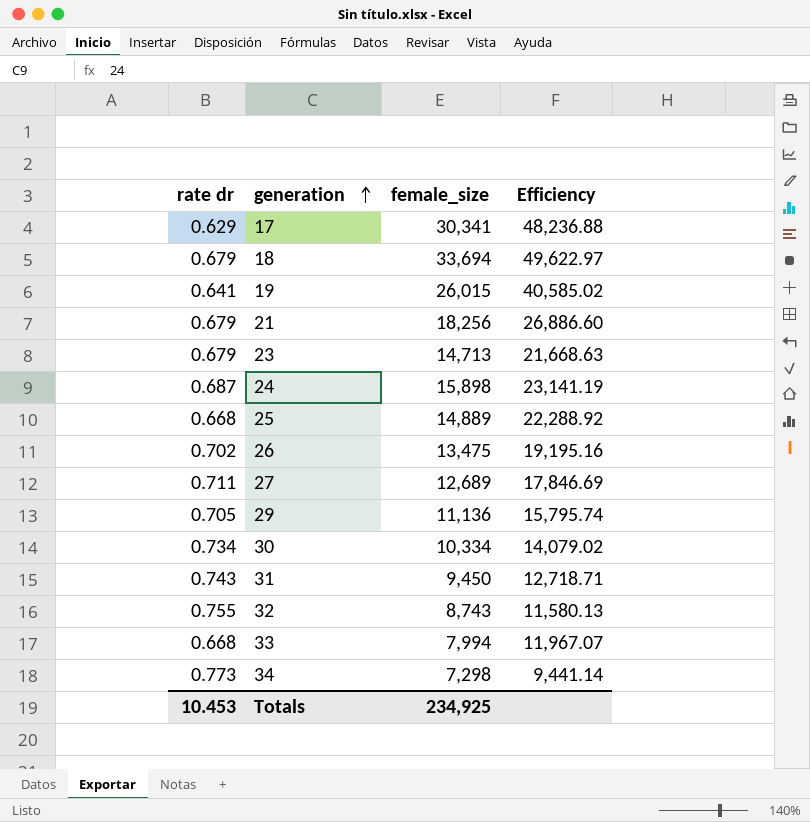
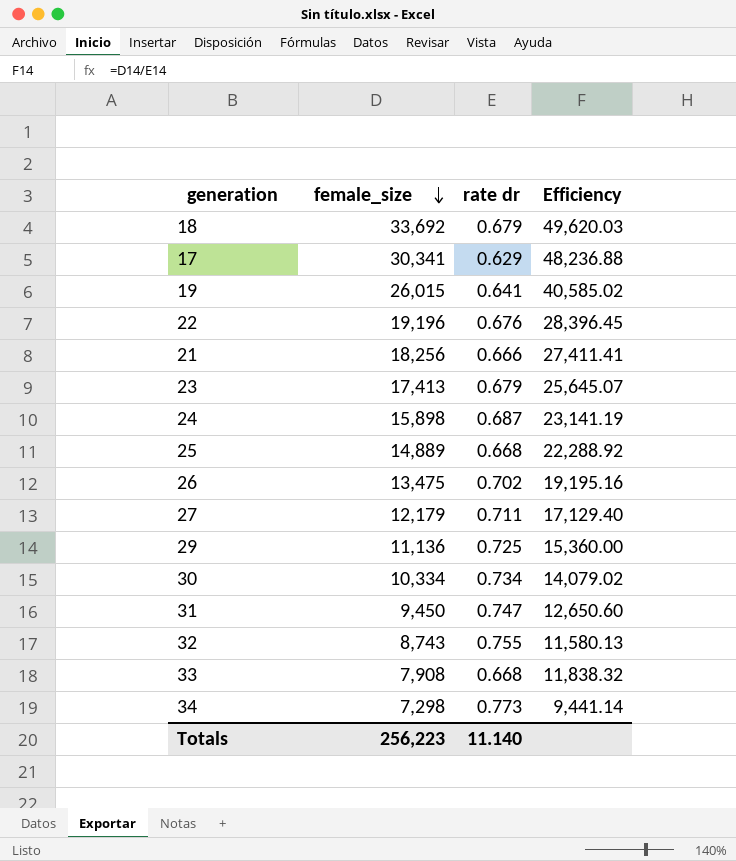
row order: generation ascending -> female_size descending
column rate dr | position: 1 -> 3
18 | female_size: 33,694 -> 33,692
18 | Efficiency: 49,622.97 -> 49,620.03
row 22: none -> 19,196 | 0.676 | 28,396.45
21 | rate dr: 0.679 -> 0.666
21 | Efficiency: 26,886.60 -> 27,411.41
23 | female_size: 14,713 -> 17,413
23 | Efficiency: 21,668.63 -> 25,645.07
27 | female_size: 12,689 -> 12,179
27 | Efficiency: 17,846.69 -> 17,129.40
29 | rate dr: 0.705 -> 0.725
29 | Efficiency: 15,795.74 -> 15,360.00
31 | rate dr: 0.743 -> 0.747
31 | Efficiency: 12,718.71 -> 12,650.60
33 | female_size: 7,994 -> 7,908
33 | Efficiency: 11,967.07 -> 11,838.32
Totals | female_size: 234,925 -> 256,223
Totals | rate dr: 10.453 -> 11.140

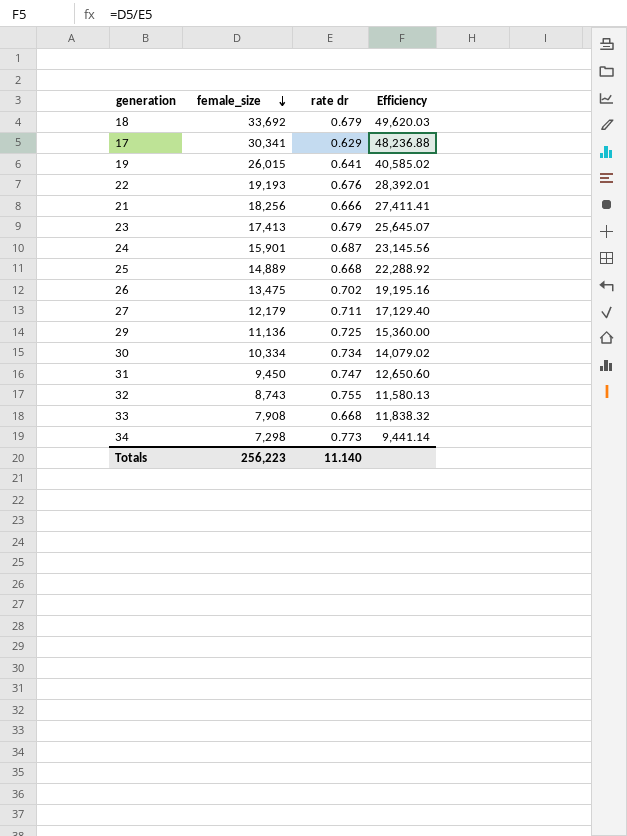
22 | female_size: 19,196 -> 19,193
22 | Efficiency: 28,396.45 -> 28,392.01
24 | female_size: 15,898 -> 15,901
24 | Efficiency: 23,141.19 -> 23,145.56

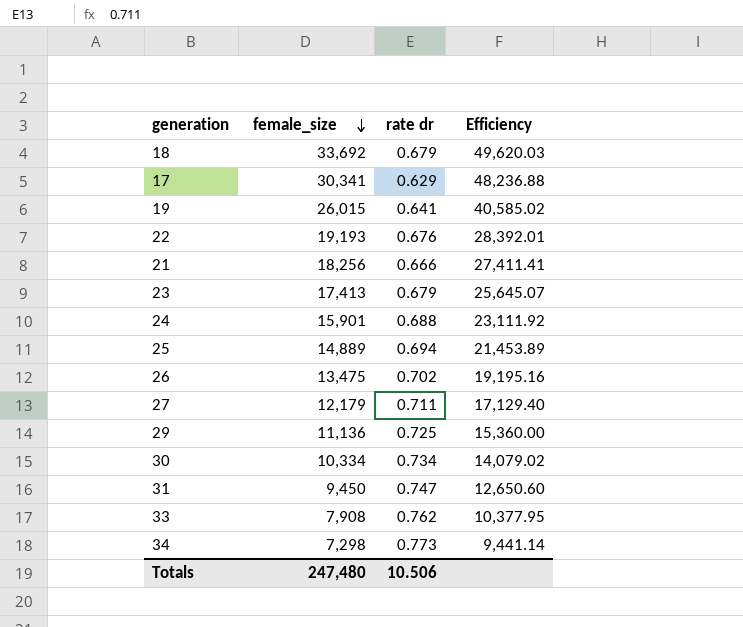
row 32: 8,743 | 0.755 | 11,580.13 -> none
24 | rate dr: 0.687 -> 0.688
24 | Efficiency: 23,145.56 -> 23,111.92
25 | rate dr: 0.668 -> 0.694
25 | Efficiency: 22,288.92 -> 21,453.89
33 | rate dr: 0.668 -> 0.762
33 | Efficiency: 11,838.32 -> 10,377.95
Totals | female_size: 256,223 -> 247,480
Totals | rate dr: 11.140 -> 10.506

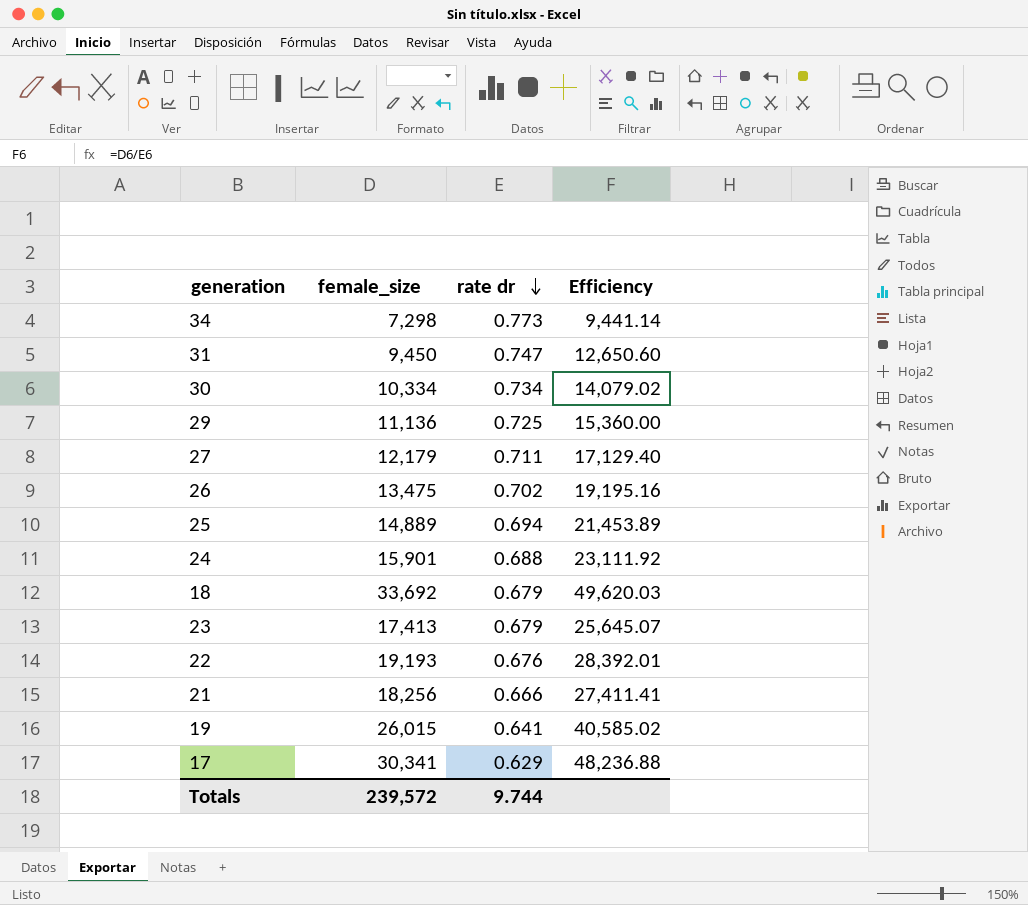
row order: female_size descending -> rate dr descending
row 33: 7,908 | 0.762 | 10,377.95 -> none
Totals | female_size: 247,480 -> 239,572
Totals | rate dr: 10.506 -> 9.744

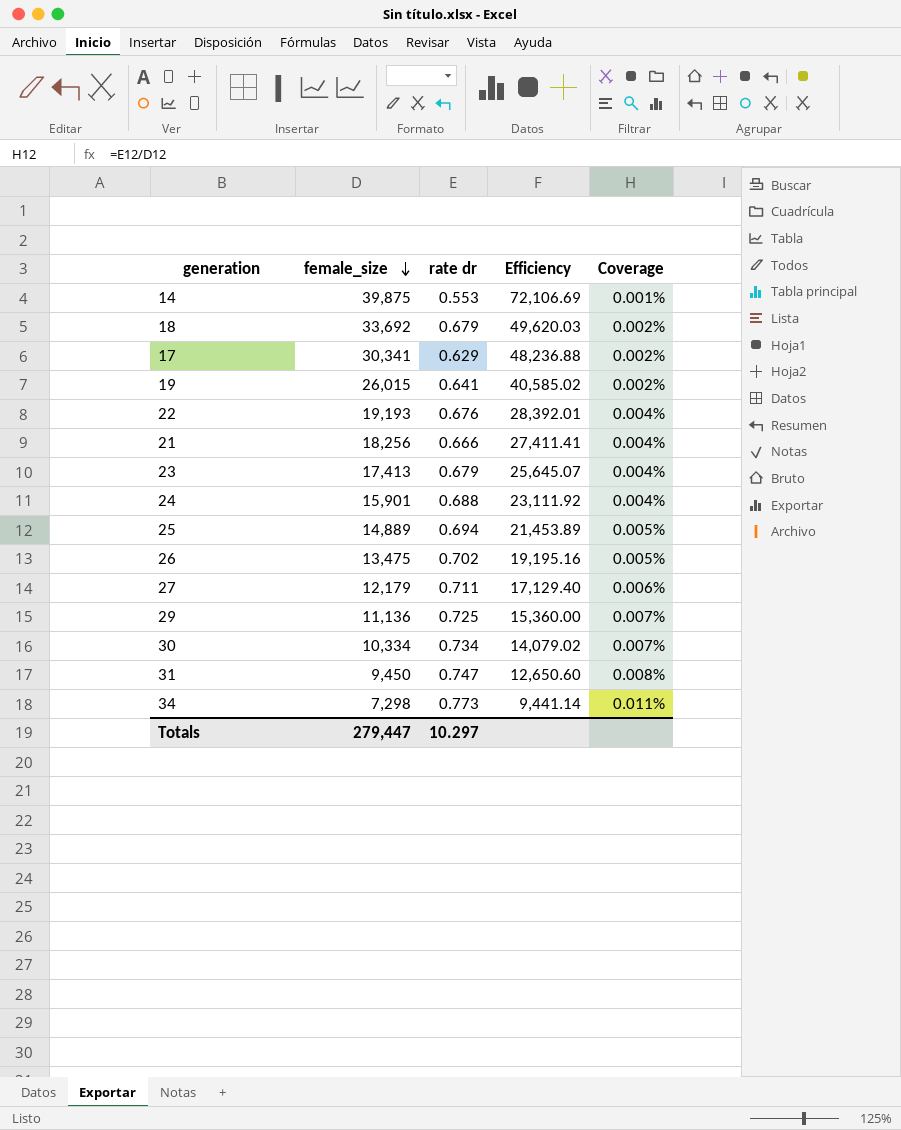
row order: rate dr descending -> female_size descending
column Coverage | formula: none -> [rate dr] / [female_size]
row 14: none -> 39,875 | 0.553 | 72,106.69 | 0.001%
Totals | female_size: 239,572 -> 279,447
Totals | rate dr: 9.744 -> 10.297

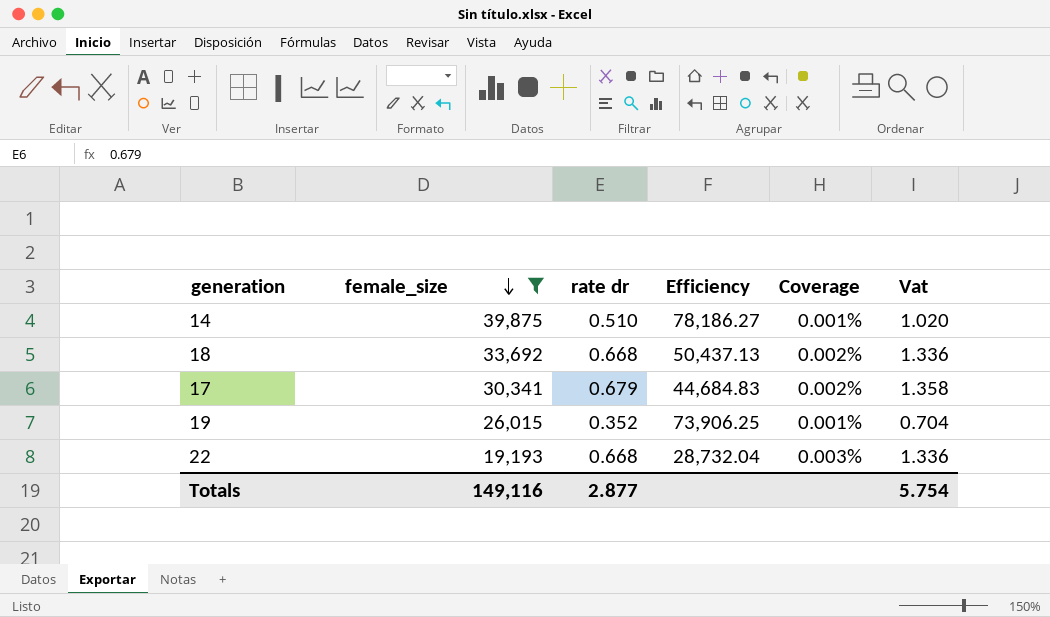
filter: none -> female_size >= 19,193
column Vat | formula: none -> [rate dr] * 2
14 | rate dr: 0.553 -> 0.510
14 | Efficiency: 72,106.69 -> 78,186.27
18 | rate dr: 0.679 -> 0.668
18 | Efficiency: 49,620.03 -> 50,437.13
17 | rate dr: 0.629 -> 0.679
17 | Efficiency: 48,236.88 -> 44,684.83
19 | rate dr: 0.641 -> 0.352
19 | Efficiency: 40,585.02 -> 73,906.25
19 | Coverage: 0.002% -> 0.001%
22 | rate dr: 0.676 -> 0.668
22 | Efficiency: 28,392.01 -> 28,732.04
22 | Coverage: 0.004% -> 0.003%
Totals | female_size: 279,447 -> 149,116
Totals | rate dr: 10.297 -> 2.877

